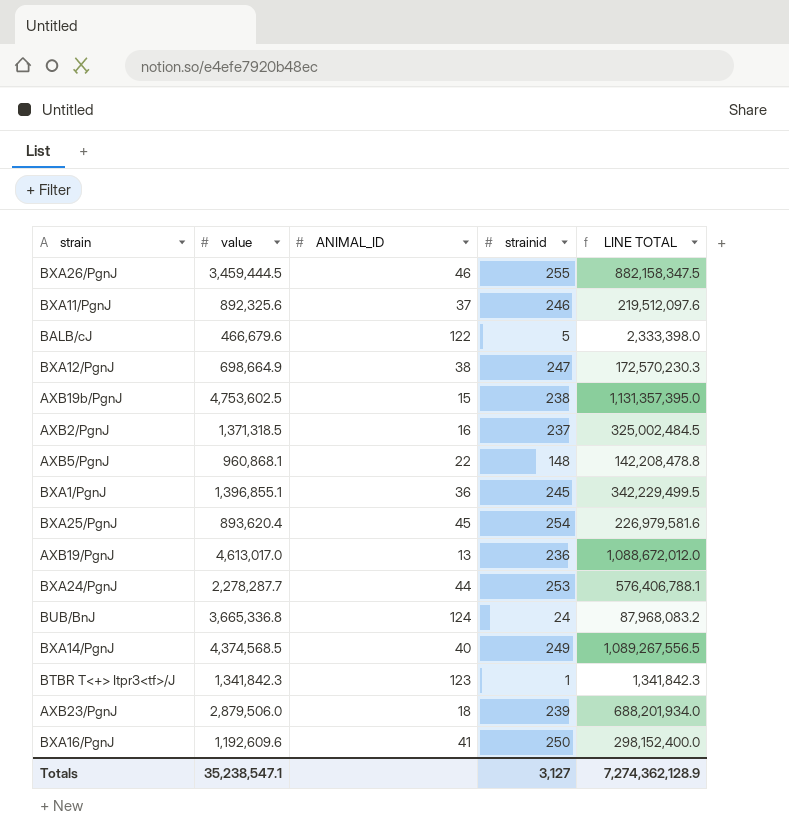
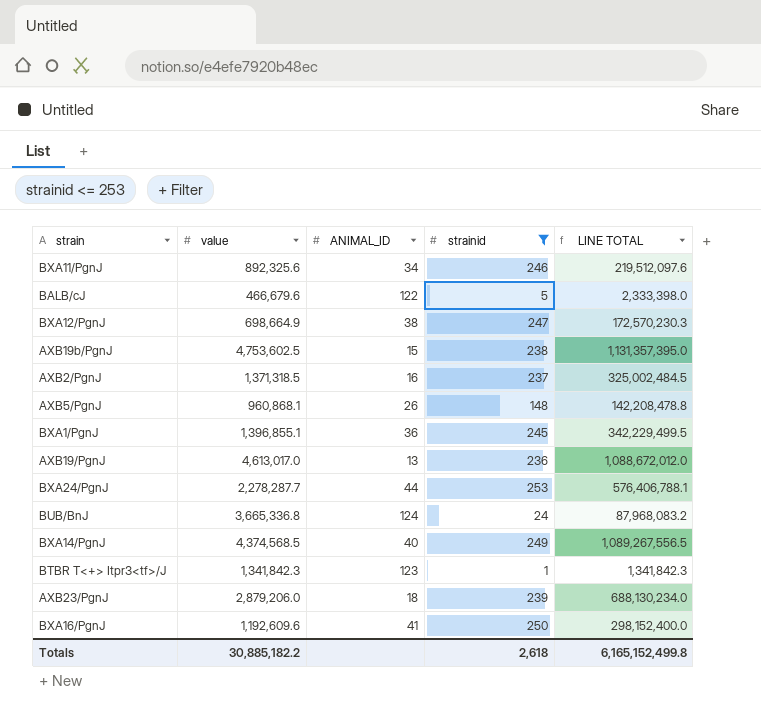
filter: none -> strainid <= 253
BXA11/PgnJ | ANIMAL_ID: 37 -> 34
AXB5/PgnJ | ANIMAL_ID: 22 -> 26
AXB23/PgnJ | value: 2,879,506.0 -> 2,879,206.0
AXB23/PgnJ | LINE TOTAL: 688,201,934.0 -> 688,130,234.0
Totals | value: 35,238,547.1 -> 30,885,182.2
Totals | strainid: 3,127 -> 2,618
Totals | LINE TOTAL: 7,274,362,128.9 -> 6,165,152,499.8

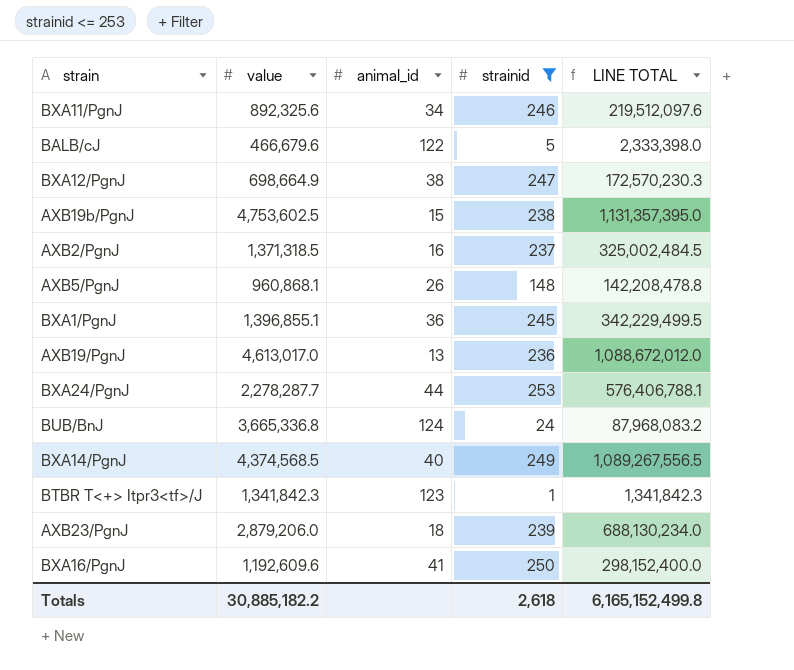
column name: ANIMAL_ID -> animal_id

